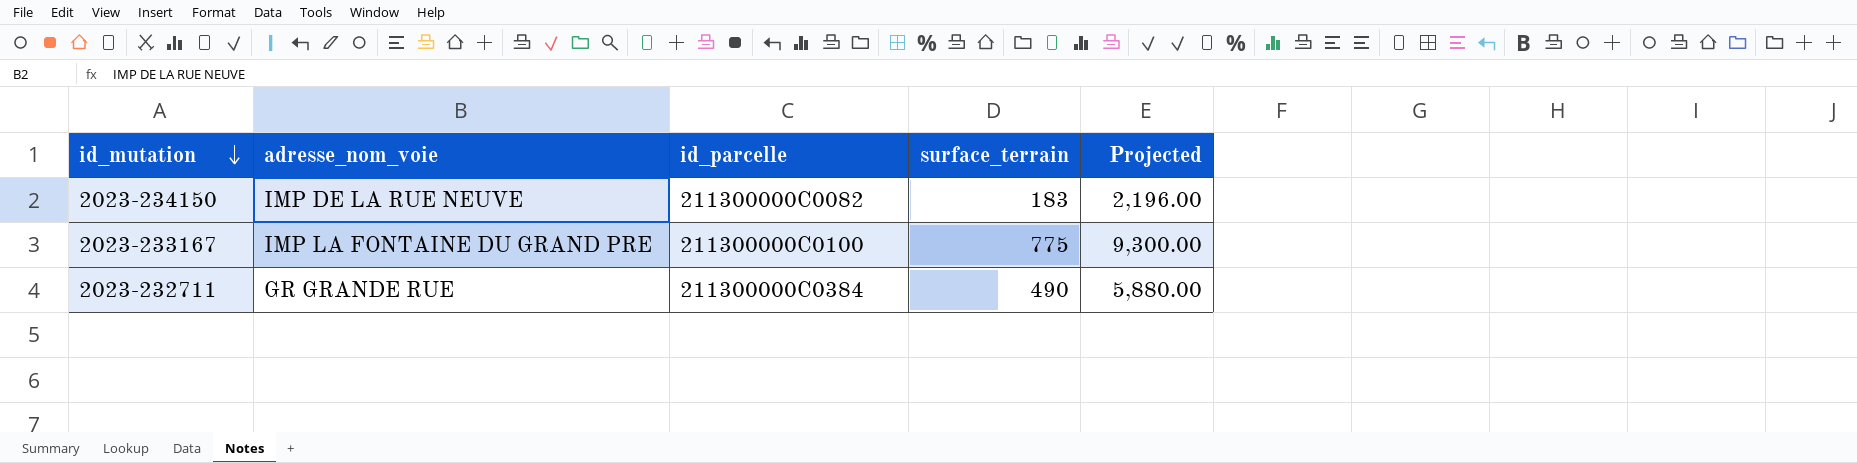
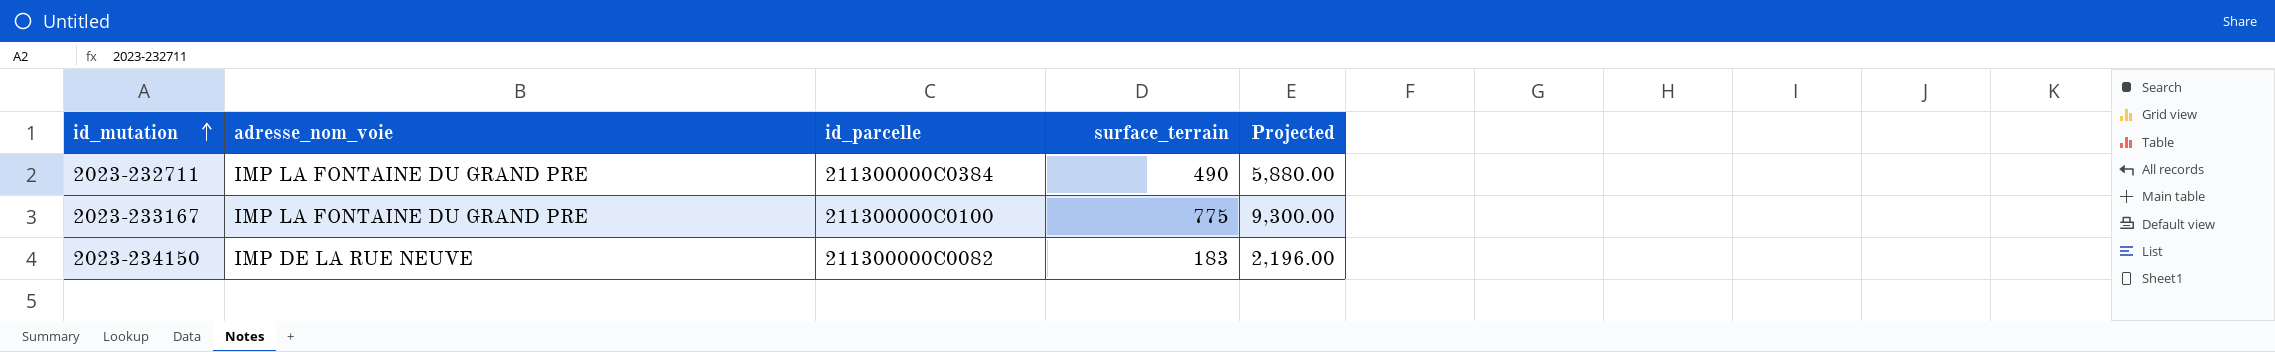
row order: id_mutation descending -> id_mutation ascending
2023-232711 | adresse_nom_voie: GR GRANDE RUE -> IMP LA FONTAINE DU GRAND PRE

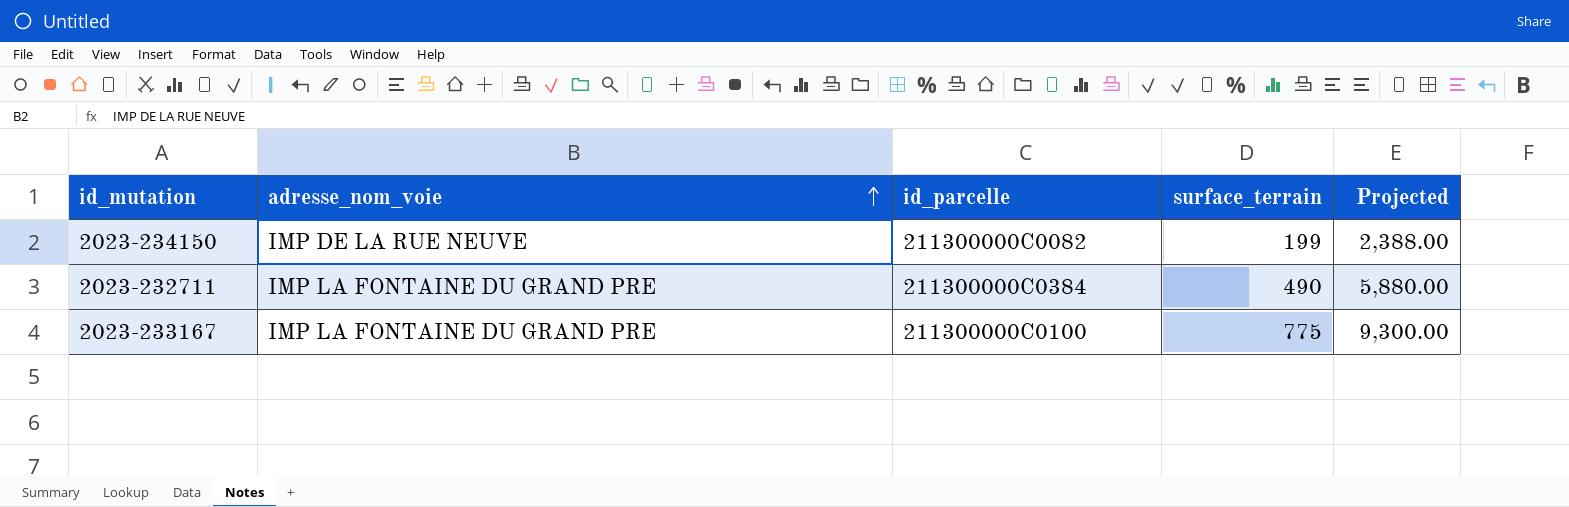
row order: id_mutation ascending -> adresse_nom_voie ascending
2023-234150 | surface_terrain: 183 -> 199
2023-234150 | Projected: 2,196.00 -> 2,388.00

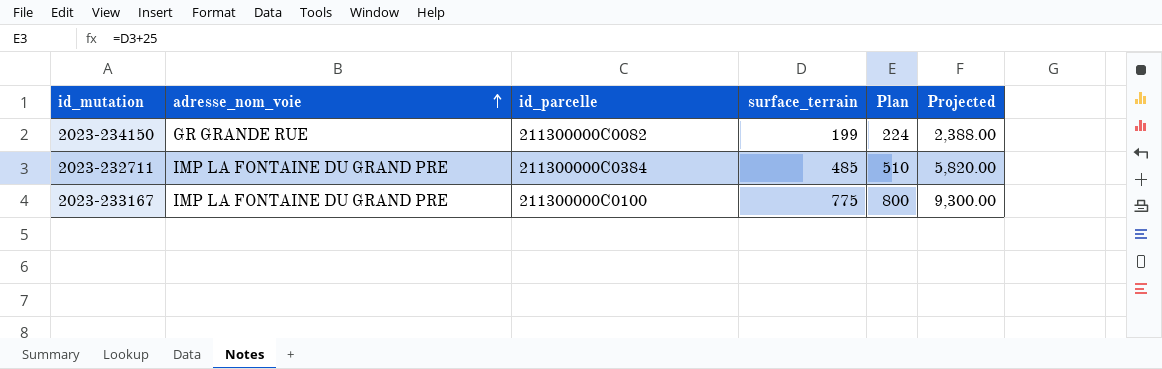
column Plan | formula: none -> [surface_terrain] + 25
2023-234150 | adresse_nom_voie: IMP DE LA RUE NEUVE -> GR GRANDE RUE
2023-232711 | surface_terrain: 490 -> 485
2023-232711 | Projected: 5,880.00 -> 5,820.00

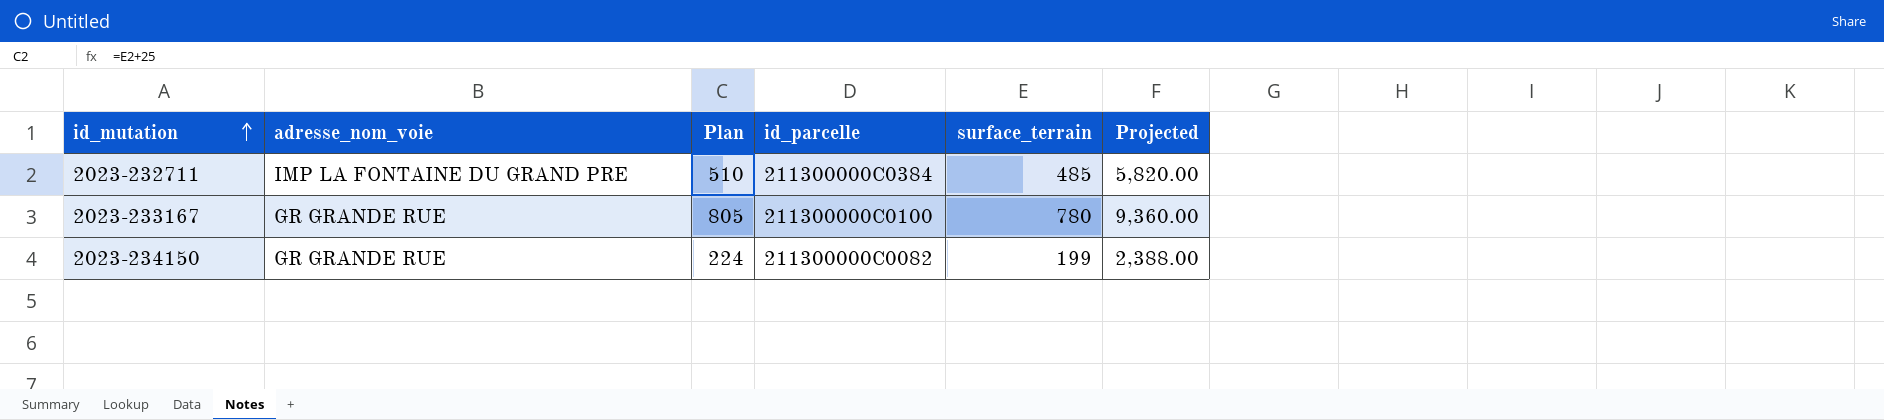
row order: adresse_nom_voie ascending -> id_mutation ascending
column Plan | position: 5 -> 3
2023-233167 | adresse_nom_voie: IMP LA FONTAINE DU GRAND PRE -> GR GRANDE RUE
2023-233167 | Plan: 800 -> 805
2023-233167 | surface_terrain: 775 -> 780
2023-233167 | Projected: 9,300.00 -> 9,360.00

